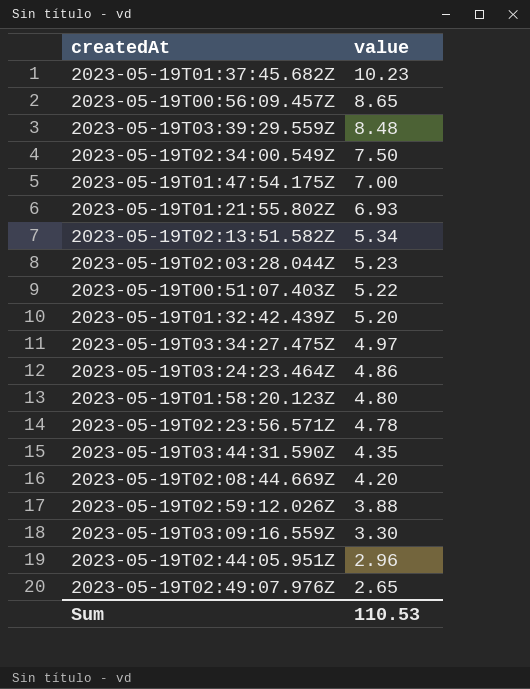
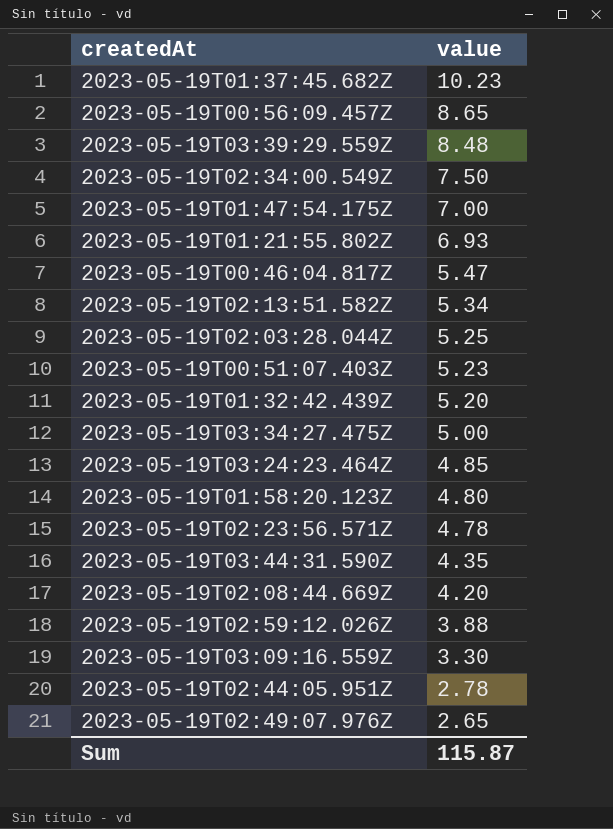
row 2023-05-19T00:46:04.817Z: none -> 5.47
2023-05-19T02:03:28.044Z | value: 5.23 -> 5.25
2023-05-19T00:51:07.403Z | value: 5.22 -> 5.23
2023-05-19T03:34:27.475Z | value: 4.97 -> 5.00
2023-05-19T03:24:23.464Z | value: 4.86 -> 4.85
2023-05-19T02:44:05.951Z | value: 2.96 -> 2.78
Sum | value: 110.53 -> 115.87

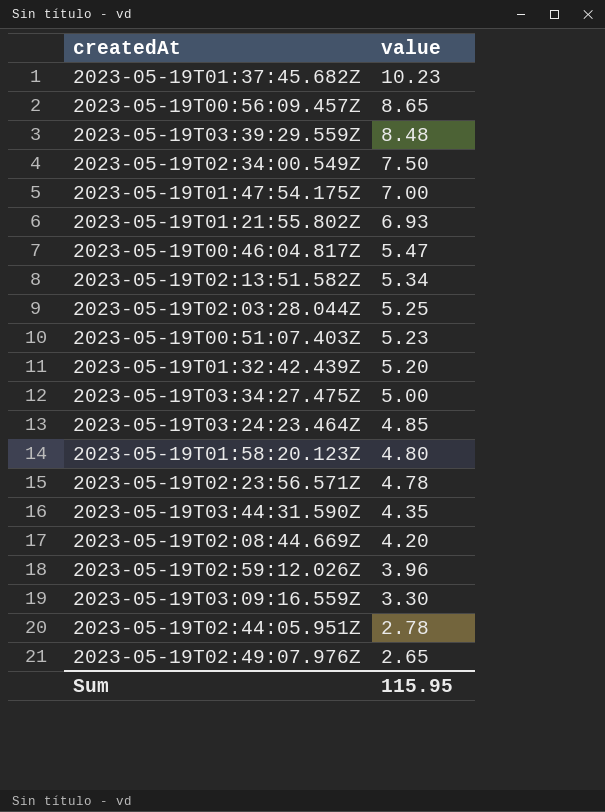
2023-05-19T02:59:12.026Z | value: 3.88 -> 3.96
Sum | value: 115.87 -> 115.95

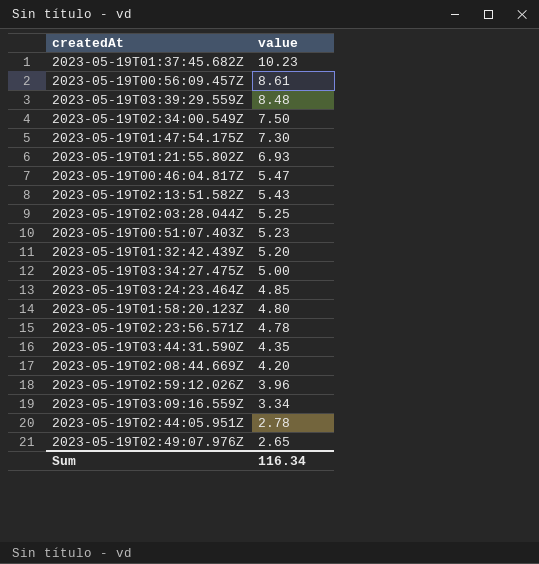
2023-05-19T00:56:09.457Z | value: 8.65 -> 8.61
2023-05-19T01:47:54.175Z | value: 7.00 -> 7.30
2023-05-19T02:13:51.582Z | value: 5.34 -> 5.43
2023-05-19T03:09:16.559Z | value: 3.30 -> 3.34
Sum | value: 115.95 -> 116.34

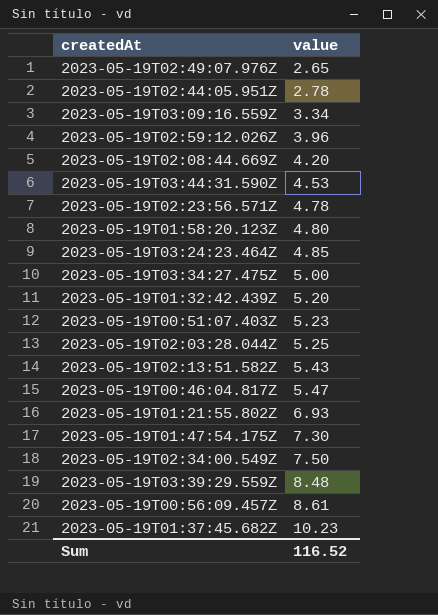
row order: value descending -> value ascending
2023-05-19T03:44:31.590Z | value: 4.35 -> 4.53
Sum | value: 116.34 -> 116.52

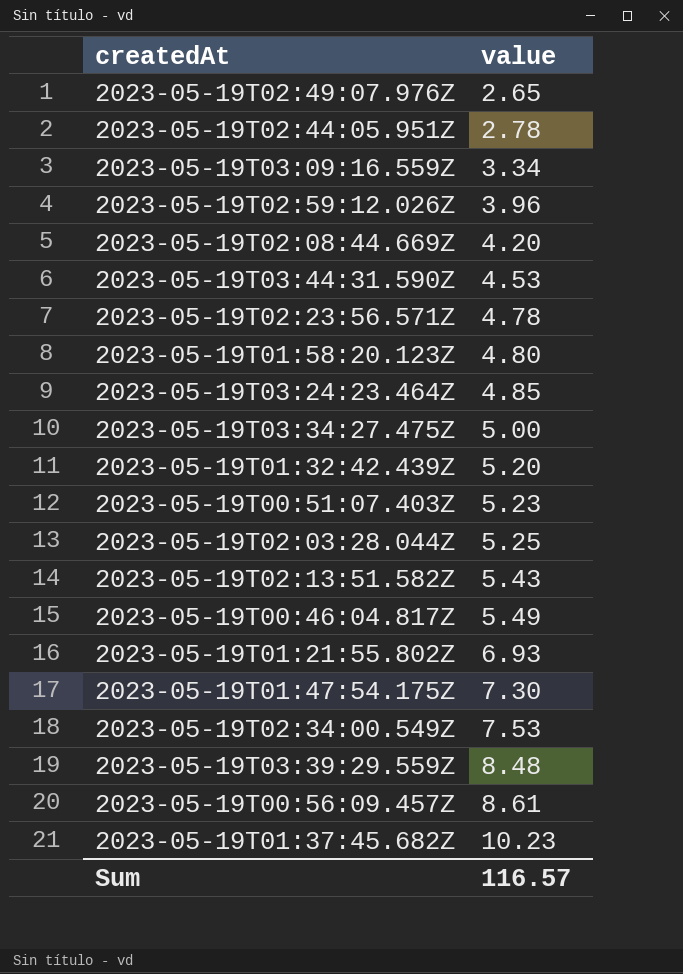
2023-05-19T00:46:04.817Z | value: 5.47 -> 5.49
2023-05-19T02:34:00.549Z | value: 7.50 -> 7.53
Sum | value: 116.52 -> 116.57

